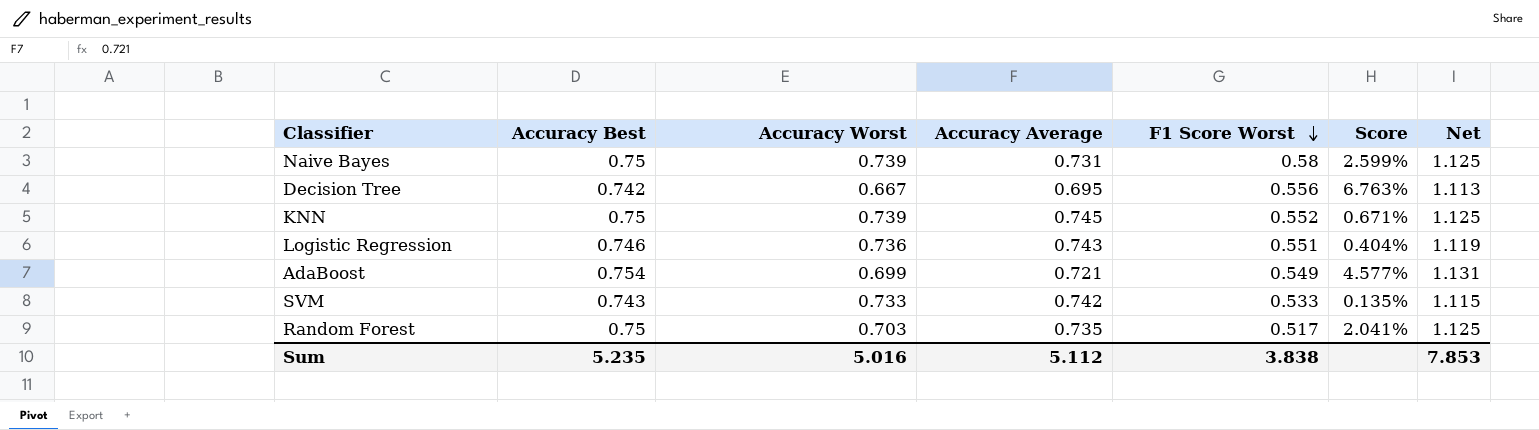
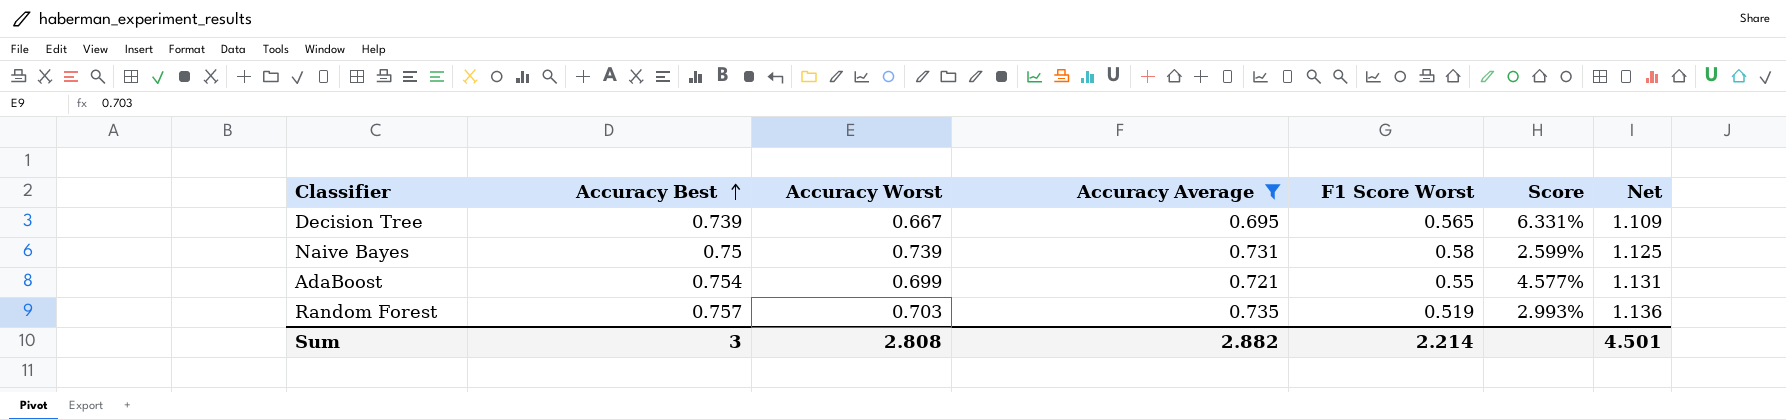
filter: none -> Accuracy Average <= 0.735
row order: F1 Score Worst descending -> Accuracy Best ascending
Decision Tree | Accuracy Best: 0.742 -> 0.739
Decision Tree | F1 Score Worst: 0.556 -> 0.565
Decision Tree | Score: 6.763% -> 6.331%
Decision Tree | Net: 1.113 -> 1.109
AdaBoost | F1 Score Worst: 0.549 -> 0.55
Random Forest | Accuracy Best: 0.75 -> 0.757
Random Forest | F1 Score Worst: 0.517 -> 0.519
Random Forest | Score: 2.041% -> 2.993%
Random Forest | Net: 1.125 -> 1.136
Sum | Accuracy Best: 5.235 -> 3
Sum | Accuracy Worst: 5.016 -> 2.808
Sum | Accuracy Average: 5.112 -> 2.882
Sum | F1 Score Worst: 3.838 -> 2.214
Sum | Net: 7.853 -> 4.501

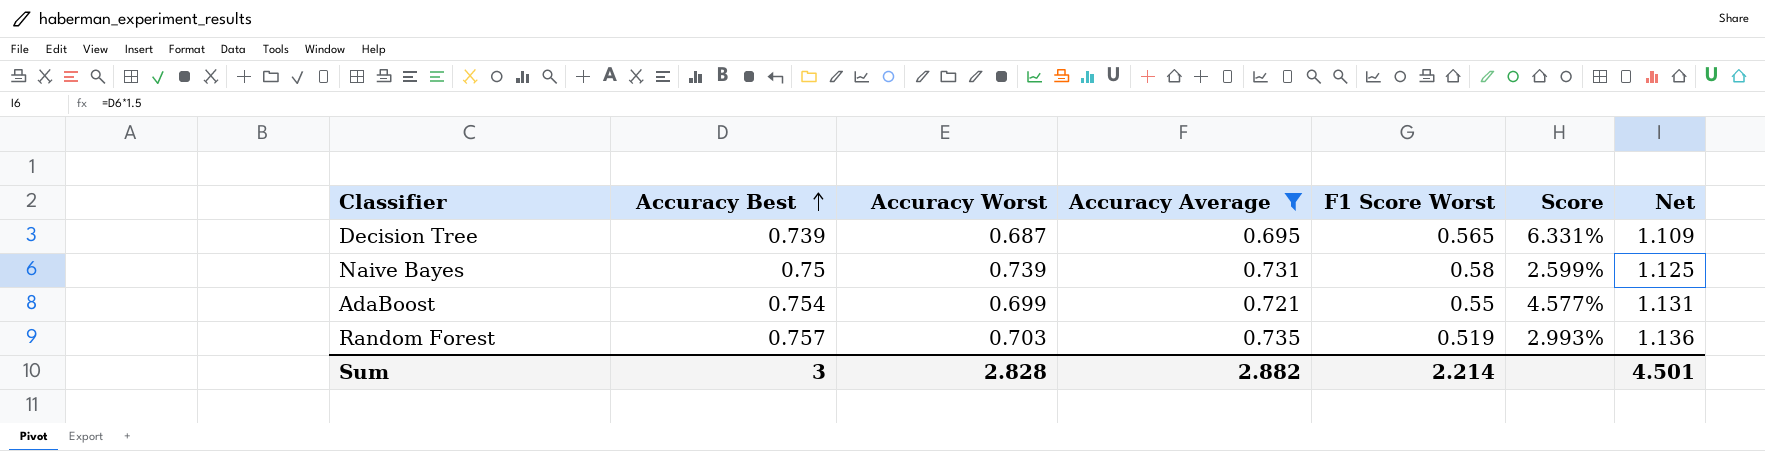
Decision Tree | Accuracy Worst: 0.667 -> 0.687
Sum | Accuracy Worst: 2.808 -> 2.828

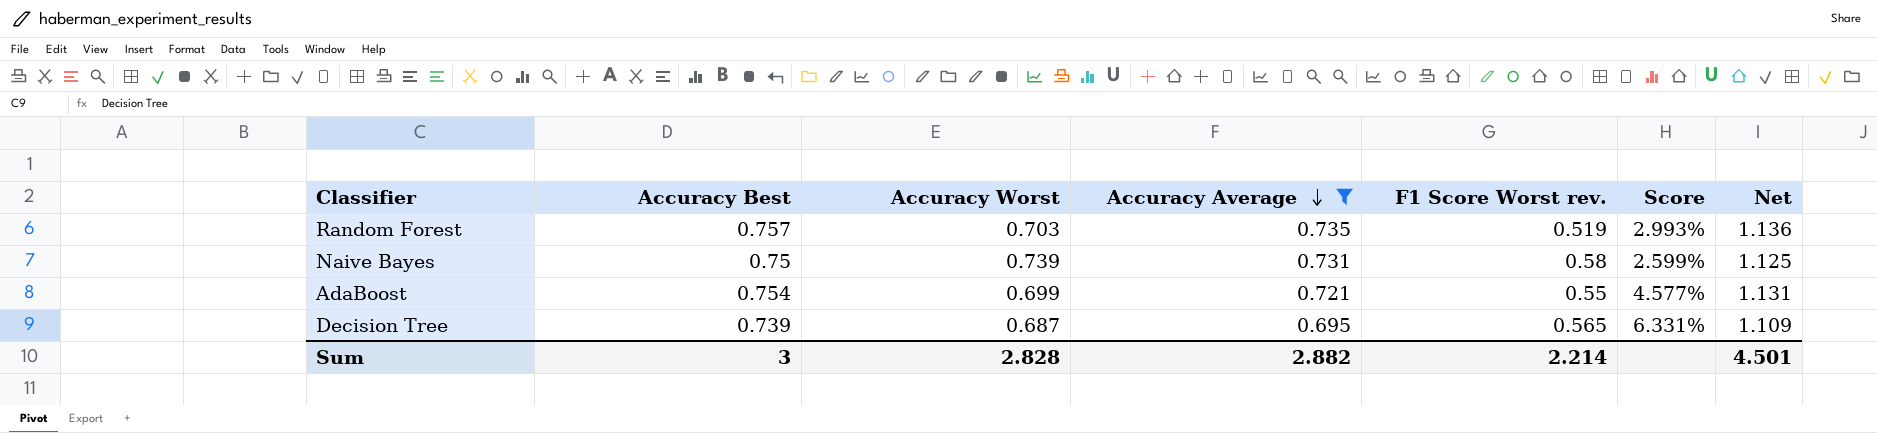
row order: Accuracy Best ascending -> Accuracy Average descending
column name: F1 Score Worst -> F1 Score Worst rev.

